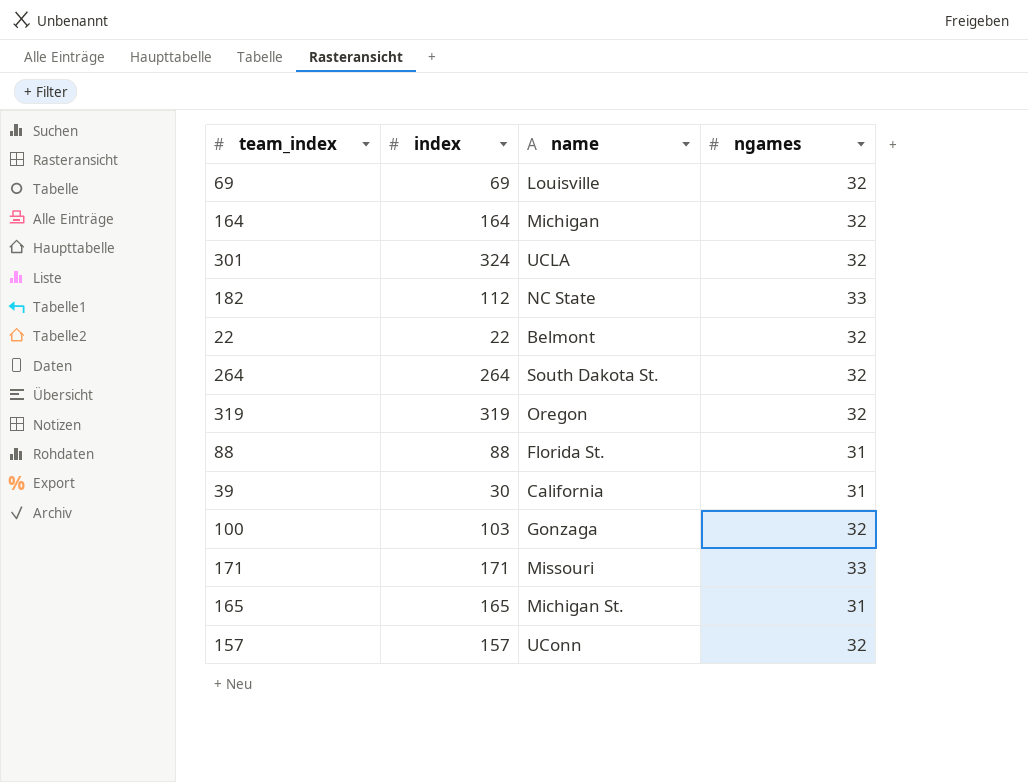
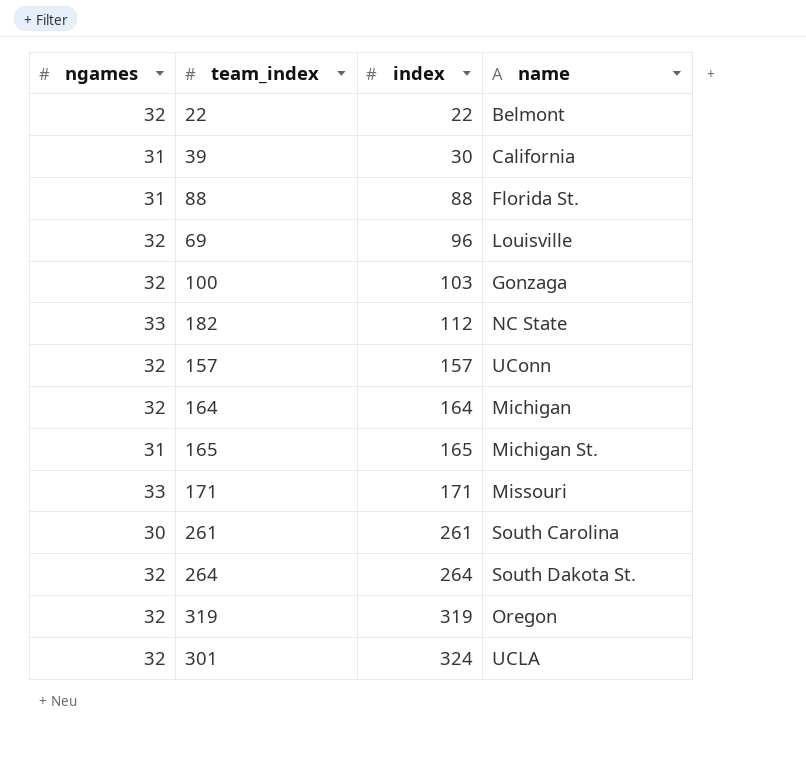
row order: none -> index ascending
column ngames | position: 4 -> 1
69 | index: 69 -> 96
row 261: none -> 30 | 261 | South Carolina

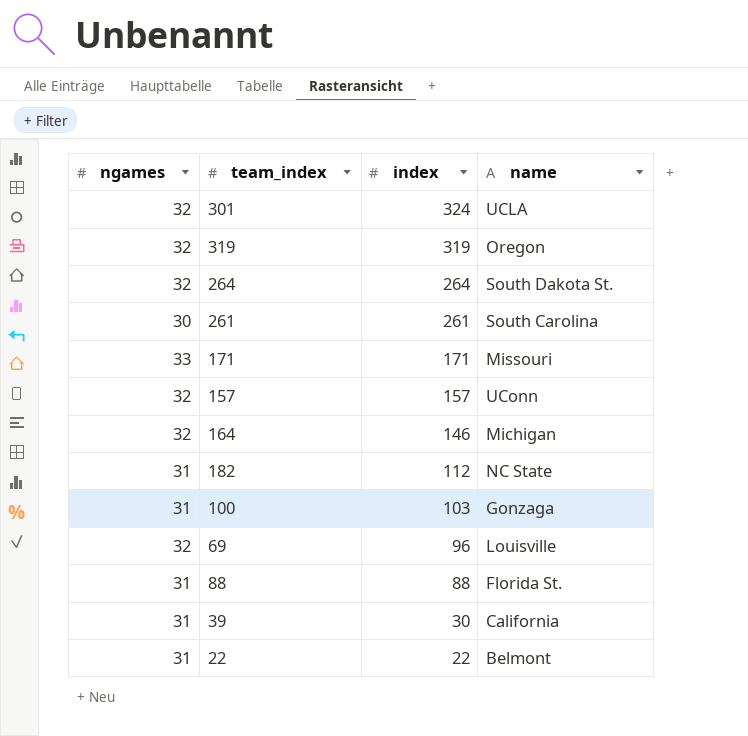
row order: index ascending -> index descending
row 165: 31 | 165 | Michigan St. -> none
164 | index: 164 -> 146
182 | ngames: 33 -> 31
100 | ngames: 32 -> 31
22 | ngames: 32 -> 31

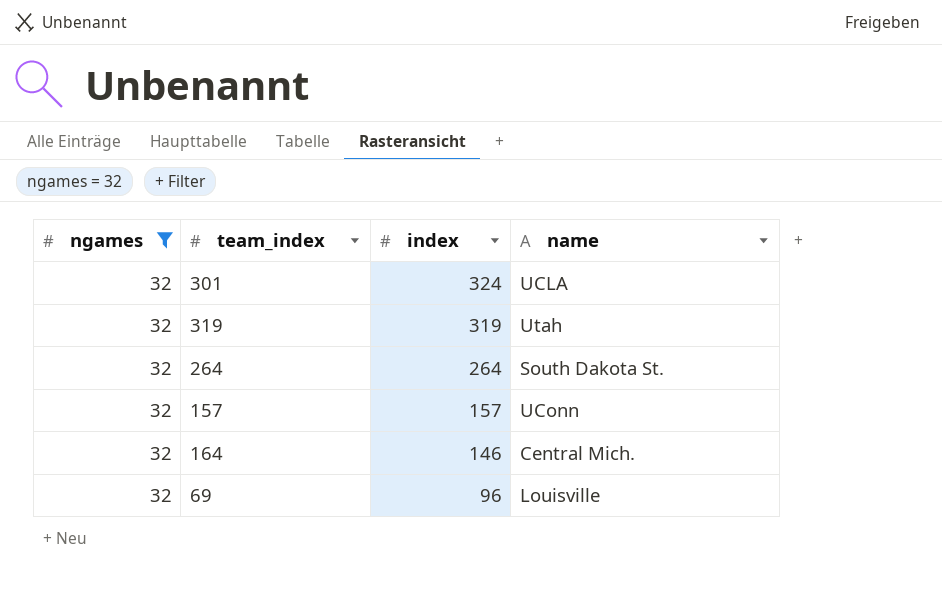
filter: none -> ngames = 32
319 | name: Oregon -> Utah
164 | name: Michigan -> Central Mich.

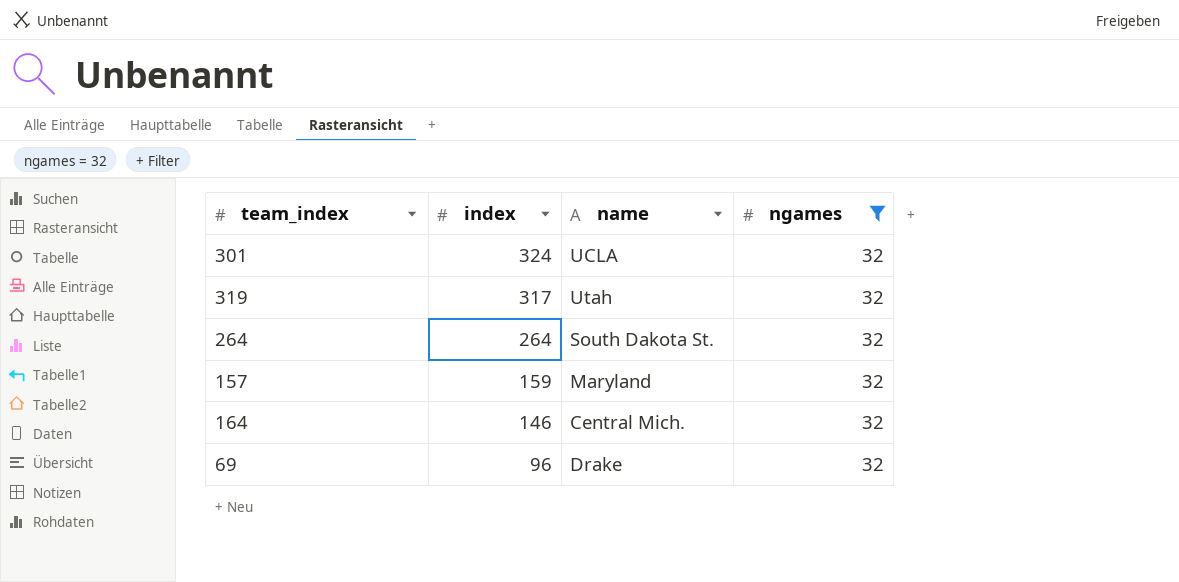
column ngames | position: 1 -> 4
319 | index: 319 -> 317
157 | index: 157 -> 159
157 | name: UConn -> Maryland
69 | name: Louisville -> Drake

